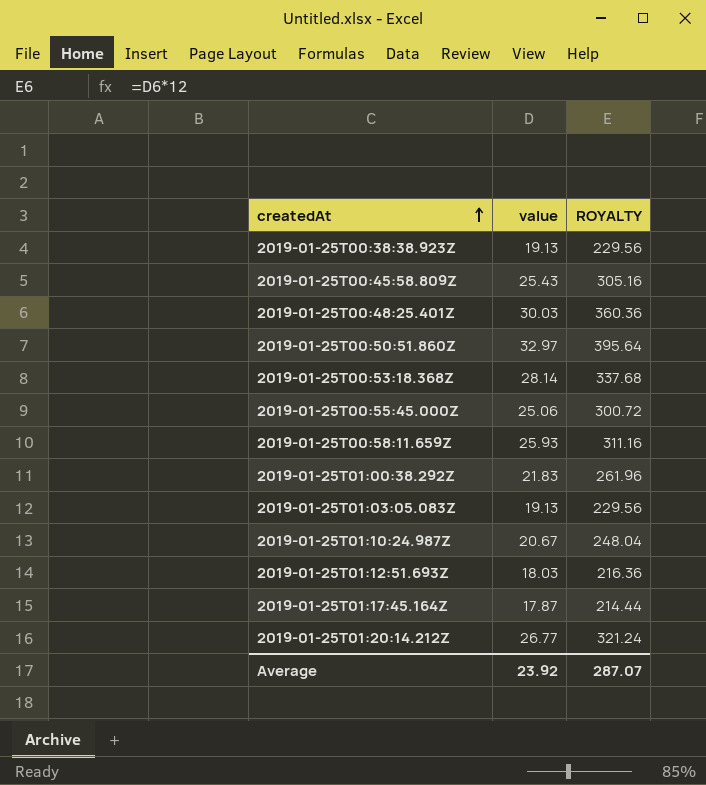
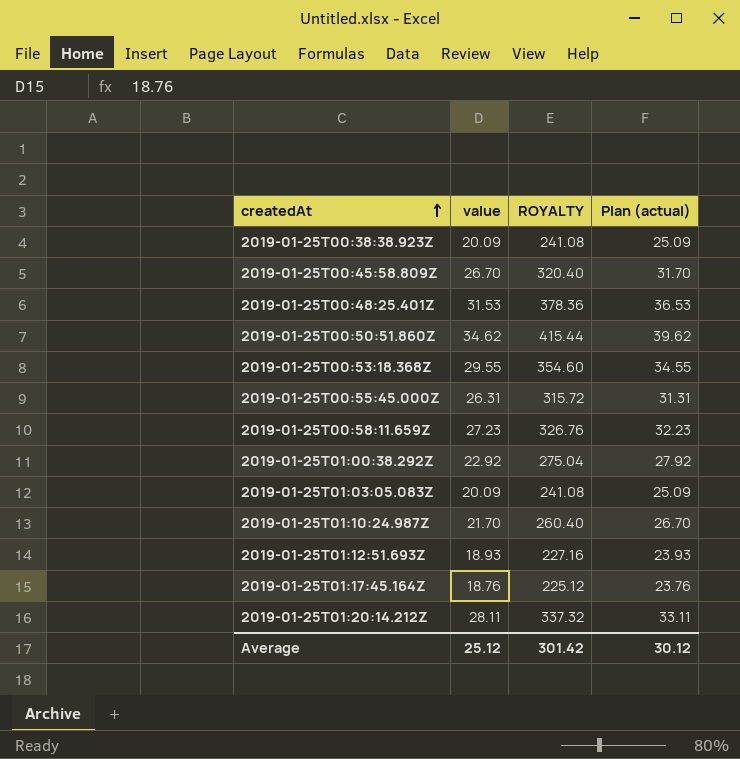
column Plan (actual) | formula: none -> [value] + 5
2019-01-25T00:38:38.923Z | value: 19.13 -> 20.09
2019-01-25T00:38:38.923Z | ROYALTY: 229.56 -> 241.08
2019-01-25T00:45:58.809Z | value: 25.43 -> 26.70
2019-01-25T00:45:58.809Z | ROYALTY: 305.16 -> 320.40
2019-01-25T00:48:25.401Z | value: 30.03 -> 31.53
2019-01-25T00:48:25.401Z | ROYALTY: 360.36 -> 378.36
2019-01-25T00:50:51.860Z | value: 32.97 -> 34.62
2019-01-25T00:50:51.860Z | ROYALTY: 395.64 -> 415.44
2019-01-25T00:53:18.368Z | value: 28.14 -> 29.55
2019-01-25T00:53:18.368Z | ROYALTY: 337.68 -> 354.60
2019-01-25T00:55:45.000Z | value: 25.06 -> 26.31
2019-01-25T00:55:45.000Z | ROYALTY: 300.72 -> 315.72
2019-01-25T00:58:11.659Z | value: 25.93 -> 27.23
2019-01-25T00:58:11.659Z | ROYALTY: 311.16 -> 326.76
2019-01-25T01:00:38.292Z | value: 21.83 -> 22.92
2019-01-25T01:00:38.292Z | ROYALTY: 261.96 -> 275.04
2019-01-25T01:03:05.083Z | value: 19.13 -> 20.09
2019-01-25T01:03:05.083Z | ROYALTY: 229.56 -> 241.08
2019-01-25T01:10:24.987Z | value: 20.67 -> 21.70
2019-01-25T01:10:24.987Z | ROYALTY: 248.04 -> 260.40
2019-01-25T01:12:51.693Z | value: 18.03 -> 18.93
2019-01-25T01:12:51.693Z | ROYALTY: 216.36 -> 227.16
2019-01-25T01:17:45.164Z | value: 17.87 -> 18.76
2019-01-25T01:17:45.164Z | ROYALTY: 214.44 -> 225.12
2019-01-25T01:20:14.212Z | value: 26.77 -> 28.11
2019-01-25T01:20:14.212Z | ROYALTY: 321.24 -> 337.32
Average | value: 23.92 -> 25.12
Average | ROYALTY: 287.07 -> 301.42

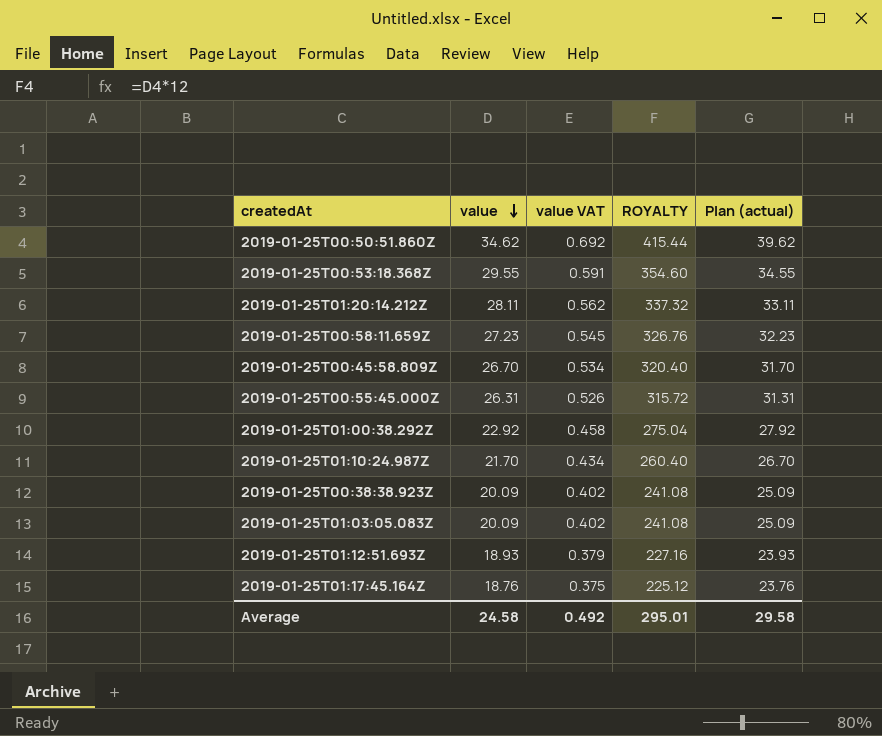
row order: createdAt ascending -> value descending
column value VAT | formula: none -> [value] * 0.02
row 2019-01-25T00:48:25.401Z: 31.53 | 378.36 | 36.53 -> none
Average | value: 25.12 -> 24.58
Average | ROYALTY: 301.42 -> 295.01
Average | Plan (actual): 30.12 -> 29.58

